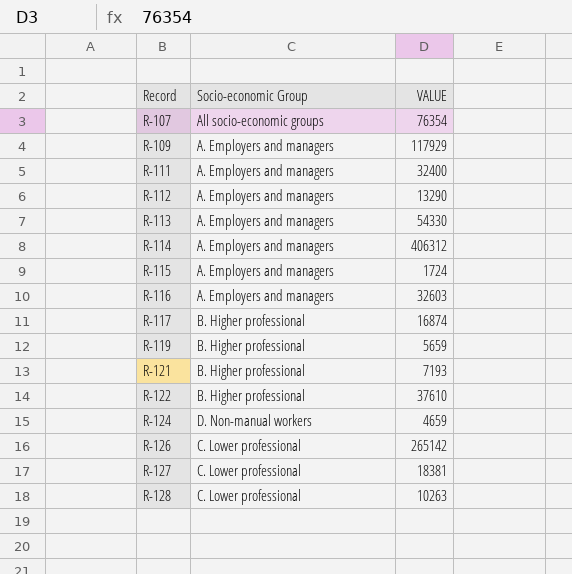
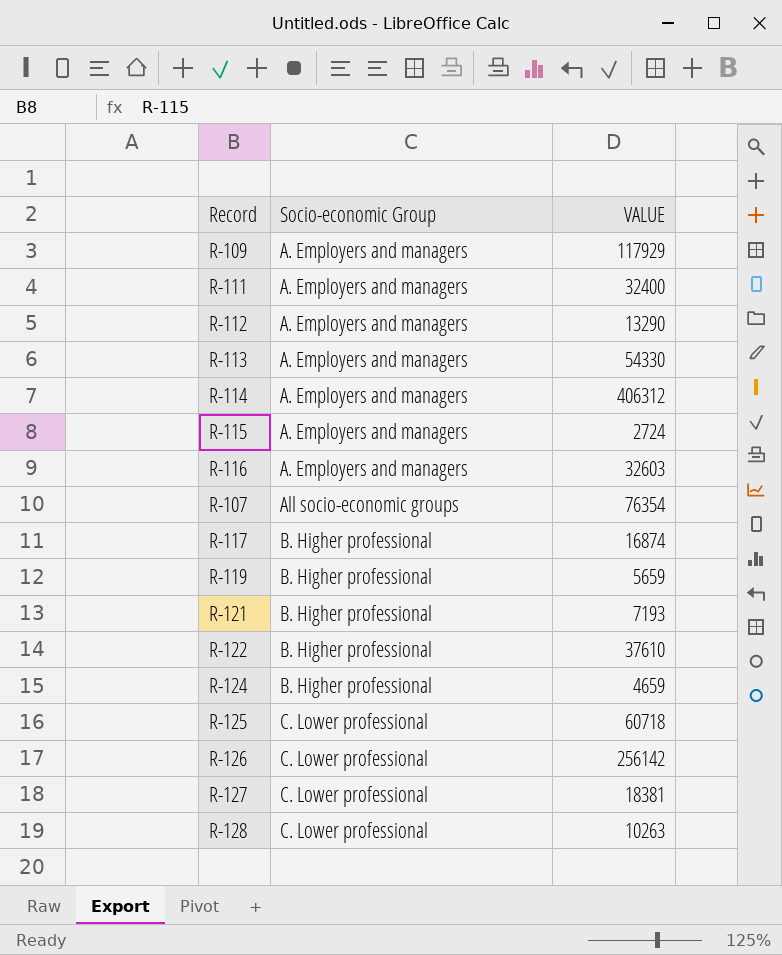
row order: Record ascending -> Socio-economic Group ascending
R-115 | VALUE: 1724 -> 2724
R-124 | Socio-economic Group: D. Non-manual workers -> B. Higher professional
row R-125: none -> C. Lower professional | 60718
R-126 | VALUE: 265142 -> 256142

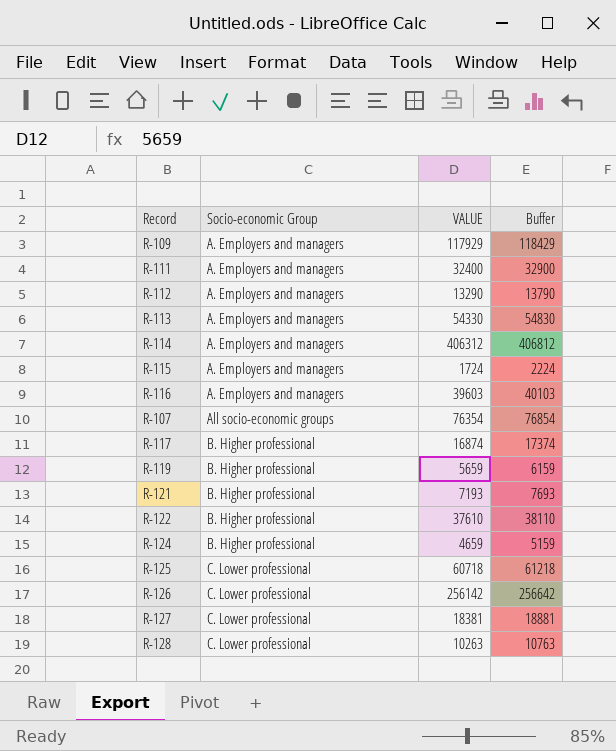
column Buffer | formula: none -> [VALUE] + 500
R-115 | VALUE: 2724 -> 1724
R-116 | VALUE: 32603 -> 39603

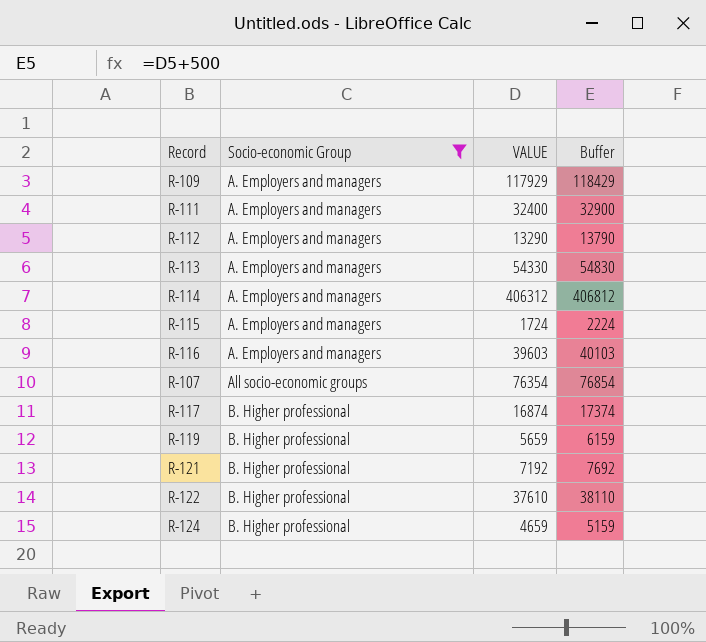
filter: none -> Socio-economic Group != C. Lower professional
R-121 | VALUE: 7193 -> 7192
R-121 | Buffer: 7693 -> 7692

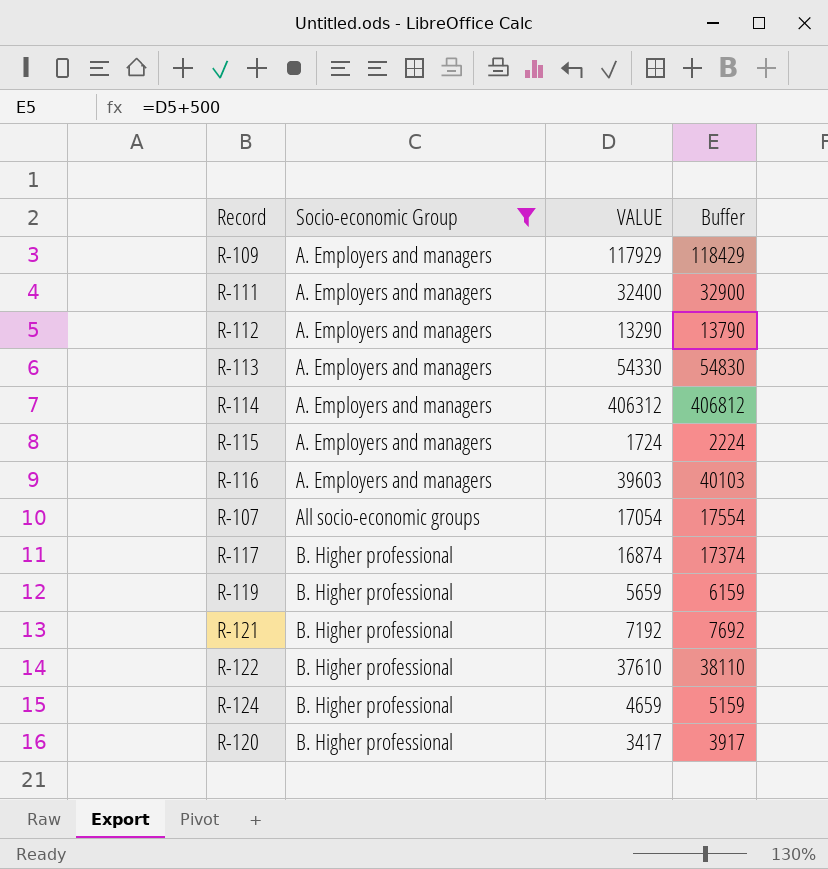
R-107 | VALUE: 76354 -> 17054
R-107 | Buffer: 76854 -> 17554
row R-120: none -> B. Higher professional | 3417 | 3917

